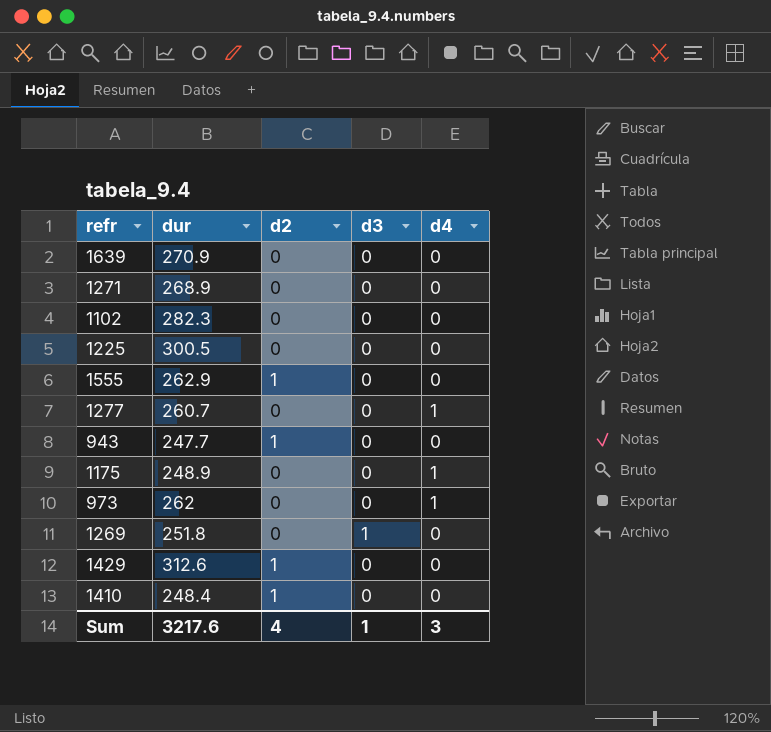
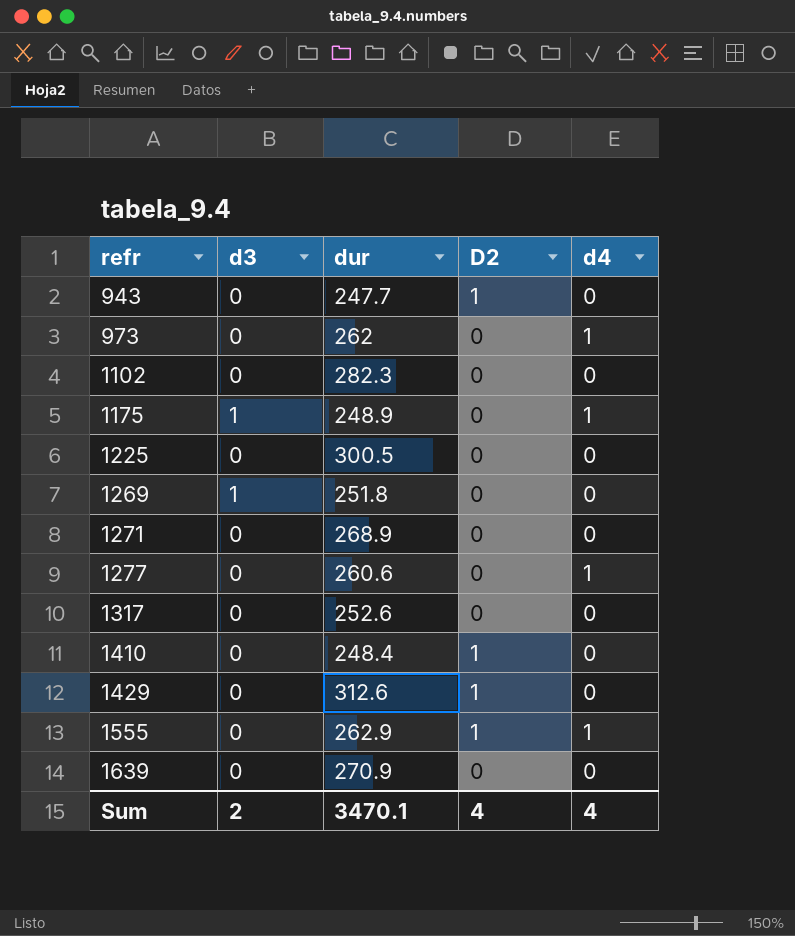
row order: none -> refr ascending
column d3 | position: 4 -> 2
column name: d2 -> D2
1175 | d3: 0 -> 1
1277 | dur: 260.7 -> 260.6
row 1317: none -> 0 | 252.6 | 0 | 0
1555 | d4: 0 -> 1
Sum | d3: 1 -> 2
Sum | dur: 3217.6 -> 3470.1
Sum | d4: 3 -> 4

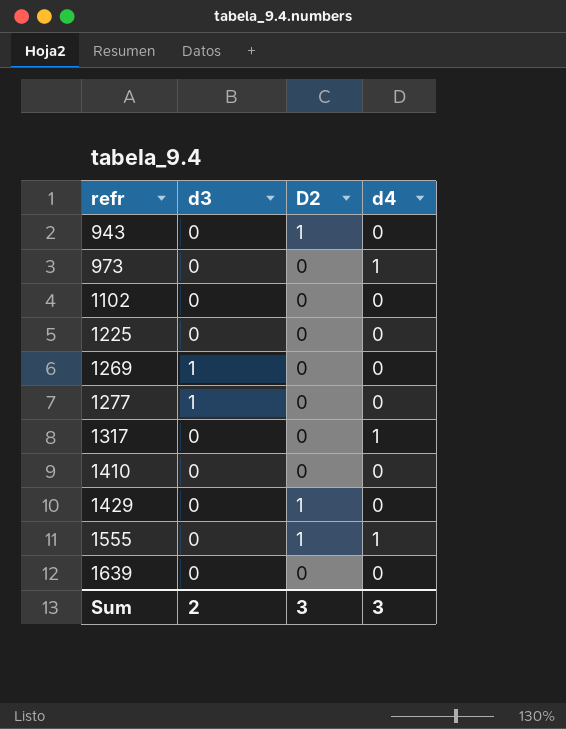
column dur | position: 3 -> none
row 1175: 1 | 248.9 | 0 | 1 -> none
row 1271: 0 | 268.9 | 0 | 0 -> none
1277 | d3: 0 -> 1
1277 | d4: 1 -> 0
1317 | d4: 0 -> 1
1410 | D2: 1 -> 0
Sum | D2: 4 -> 3
Sum | d4: 4 -> 3

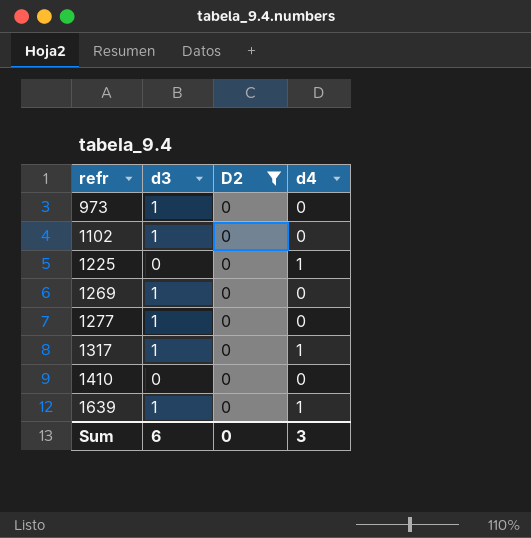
filter: none -> D2 = 0
973 | d3: 0 -> 1
973 | d4: 1 -> 0
1102 | d3: 0 -> 1
1225 | d4: 0 -> 1
1317 | d3: 0 -> 1
1639 | d3: 0 -> 1
1639 | d4: 0 -> 1
Sum | d3: 2 -> 6
Sum | D2: 3 -> 0

